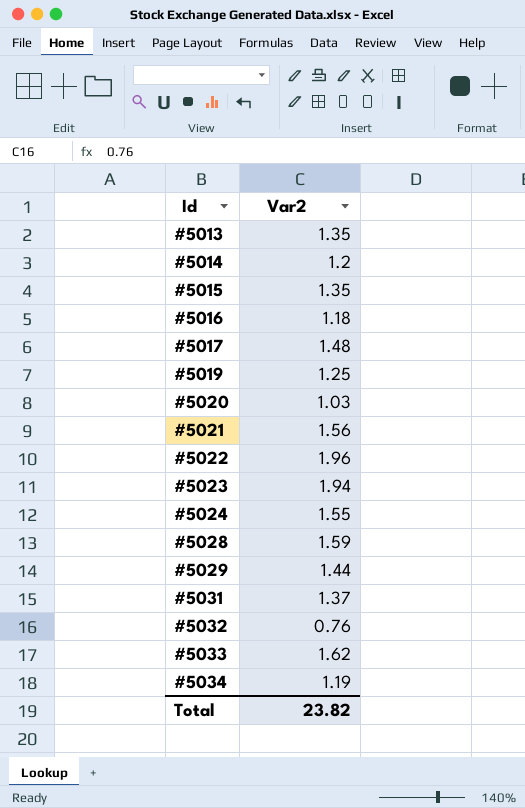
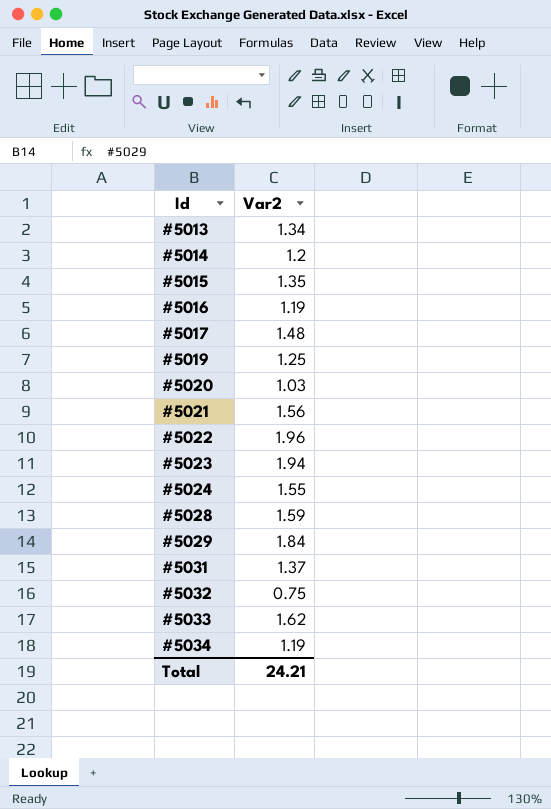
#5013 | Var2: 1.35 -> 1.34
#5016 | Var2: 1.18 -> 1.19
#5029 | Var2: 1.44 -> 1.84
#5032 | Var2: 0.76 -> 0.75
Total | Var2: 23.82 -> 24.21

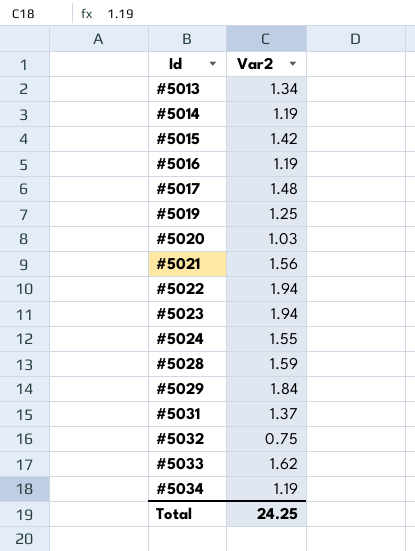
#5014 | Var2: 1.2 -> 1.19
#5015 | Var2: 1.35 -> 1.42
#5022 | Var2: 1.96 -> 1.94
Total | Var2: 24.21 -> 24.25

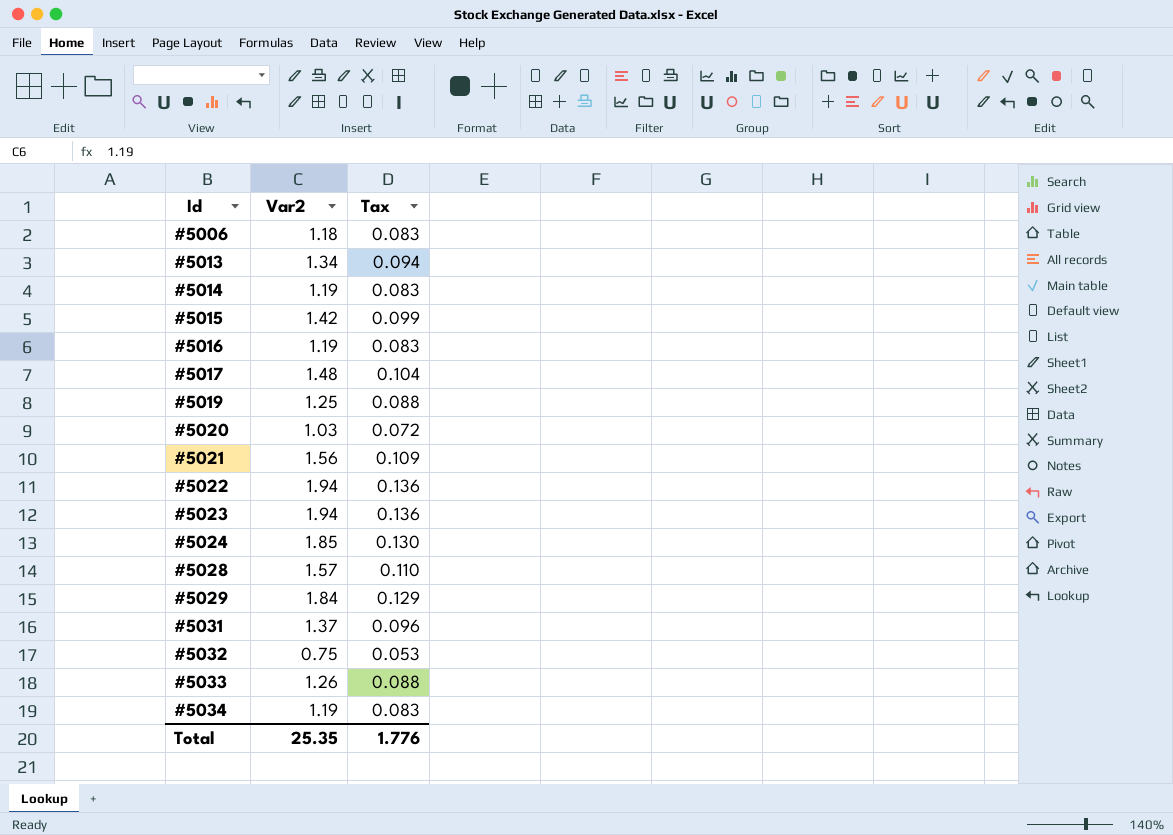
column Tax | formula: none -> [Var2] * 0.07
row #5006: none -> 1.18 | 0.083
#5024 | Var2: 1.55 -> 1.85
#5028 | Var2: 1.59 -> 1.57
#5033 | Var2: 1.62 -> 1.26
Total | Var2: 24.25 -> 25.35

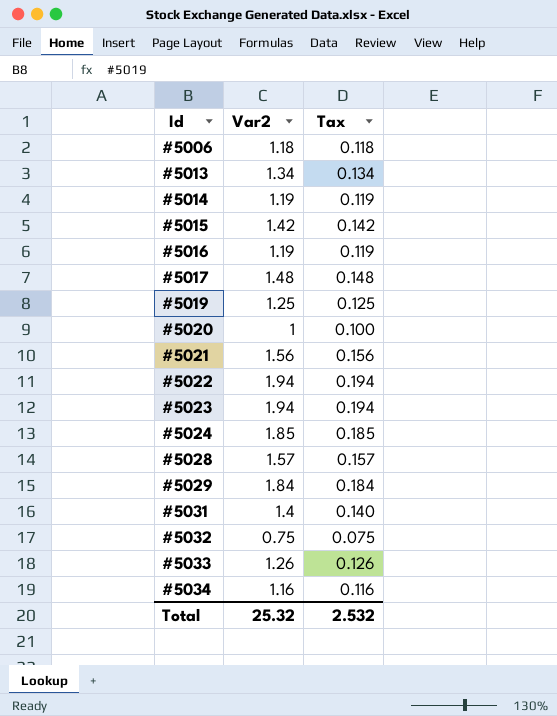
column Tax | formula: [Var2] * 0.07 -> [Var2] * 0.1
#5020 | Var2: 1.03 -> 1
#5031 | Var2: 1.37 -> 1.4
#5034 | Var2: 1.19 -> 1.16
Total | Var2: 25.35 -> 25.32
Total | Tax: 1.776 -> 2.532

